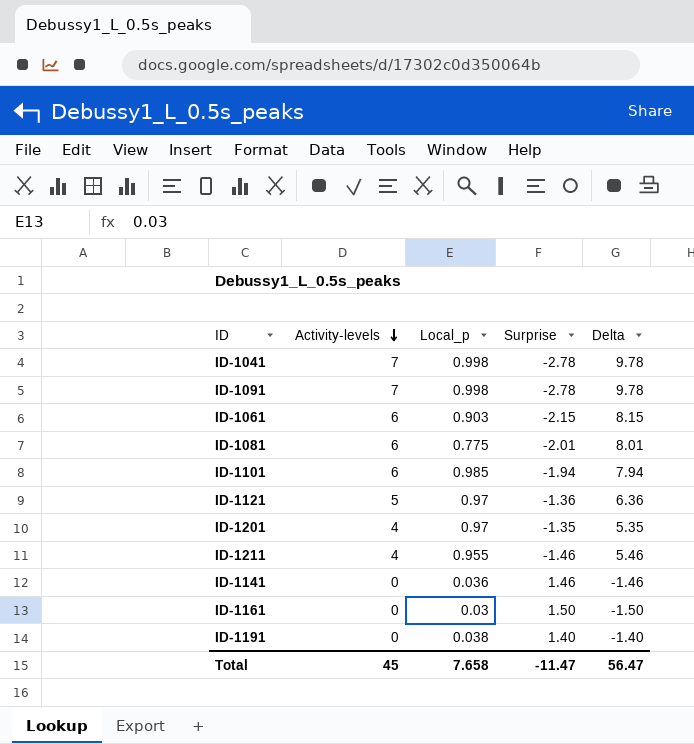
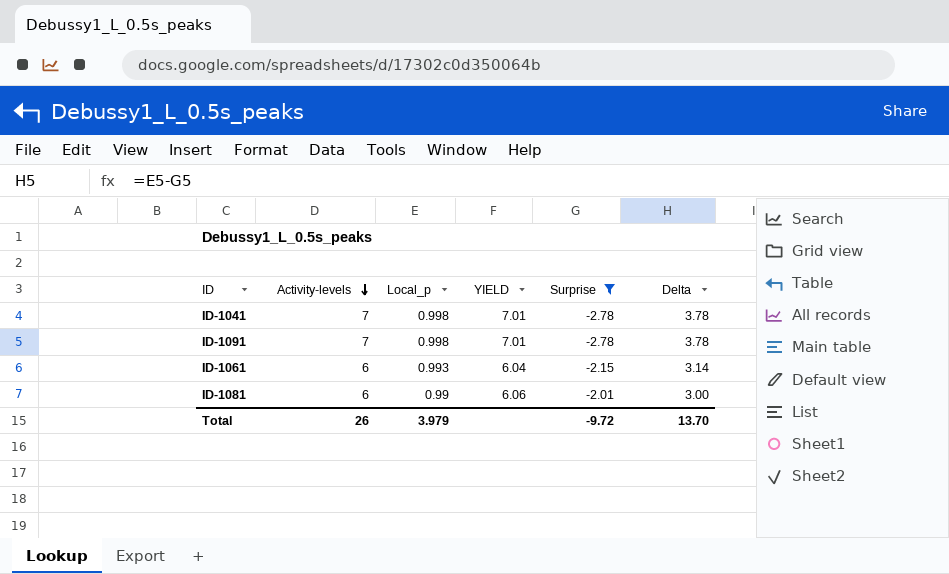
filter: none -> Surprise <= -2.01
column YIELD | formula: none -> [Activity-levels] / [Local_p]
column Delta | formula: [Activity-levels] - [Surprise] -> [Local_p] - [Surprise]
ID-1061 | Local_p: 0.903 -> 0.993
ID-1081 | Local_p: 0.775 -> 0.99
Total | Activity-levels: 45 -> 26
Total | Local_p: 7.658 -> 3.979
Total | Surprise: -11.47 -> -9.72
Total | Delta: 56.47 -> 13.70

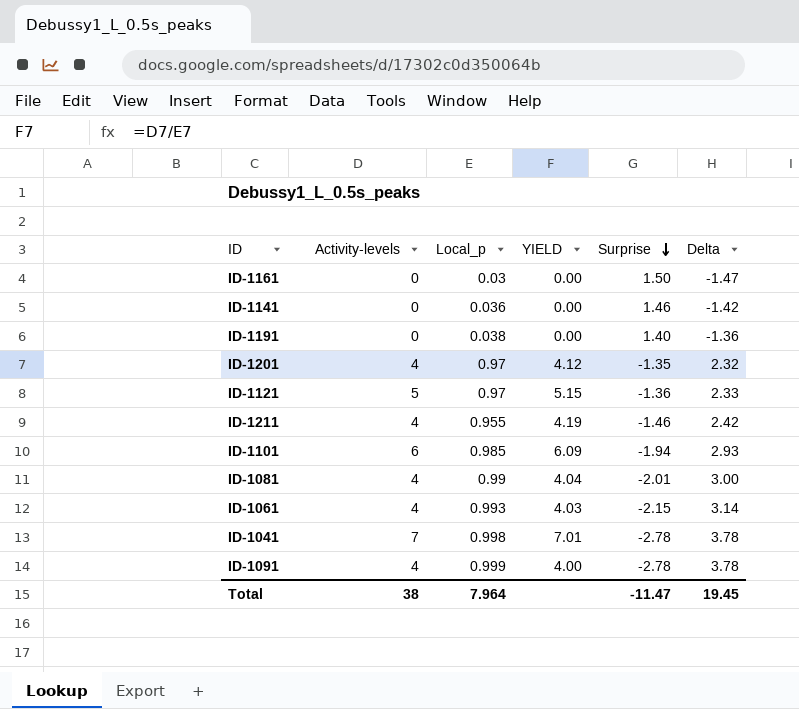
filter: Surprise <= -2.01 -> none
row order: Activity-levels descending -> Surprise descending
ID-1081 | Activity-levels: 6 -> 4
ID-1081 | YIELD: 6.06 -> 4.04
ID-1061 | Activity-levels: 6 -> 4
ID-1061 | YIELD: 6.04 -> 4.03
ID-1091 | Activity-levels: 7 -> 4
ID-1091 | Local_p: 0.998 -> 0.999
ID-1091 | YIELD: 7.01 -> 4.00
Total | Activity-levels: 26 -> 38
Total | Local_p: 3.979 -> 7.964
Total | Surprise: -9.72 -> -11.47
Total | Delta: 13.70 -> 19.45

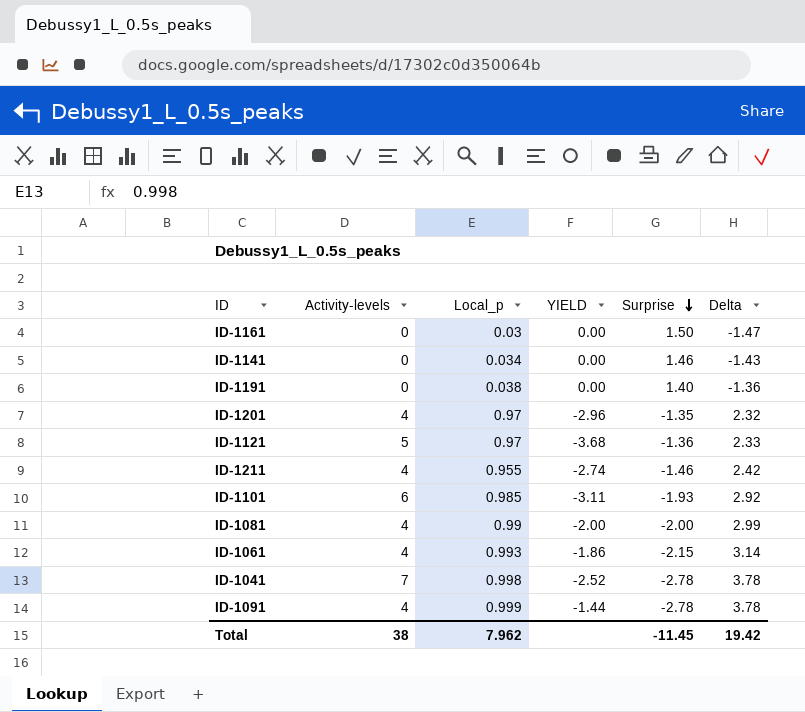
column YIELD | formula: [Activity-levels] / [Local_p] -> [Activity-levels] / [Surprise]
ID-1141 | Local_p: 0.036 -> 0.034
ID-1141 | Delta: -1.42 -> -1.43
ID-1101 | Surprise: -1.94 -> -1.93
ID-1101 | Delta: 2.93 -> 2.92
ID-1081 | Surprise: -2.01 -> -2.00
ID-1081 | Delta: 3.00 -> 2.99
Total | Local_p: 7.964 -> 7.962
Total | Surprise: -11.47 -> -11.45
Total | Delta: 19.45 -> 19.42

